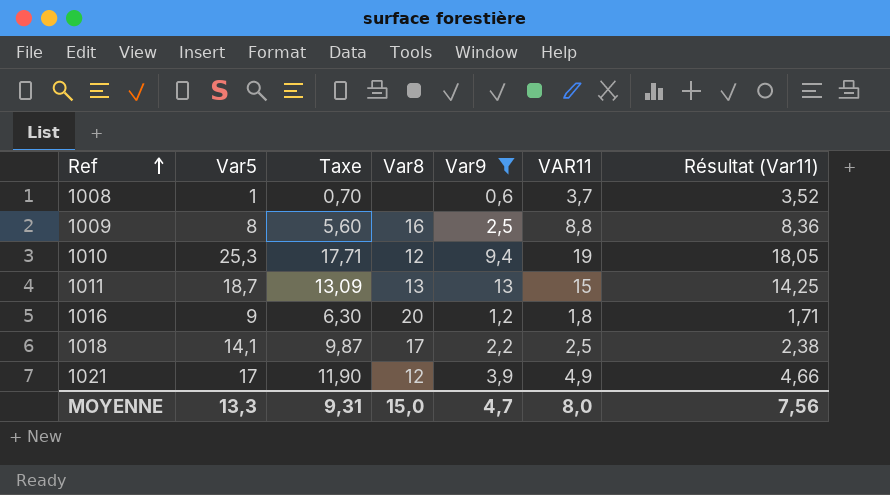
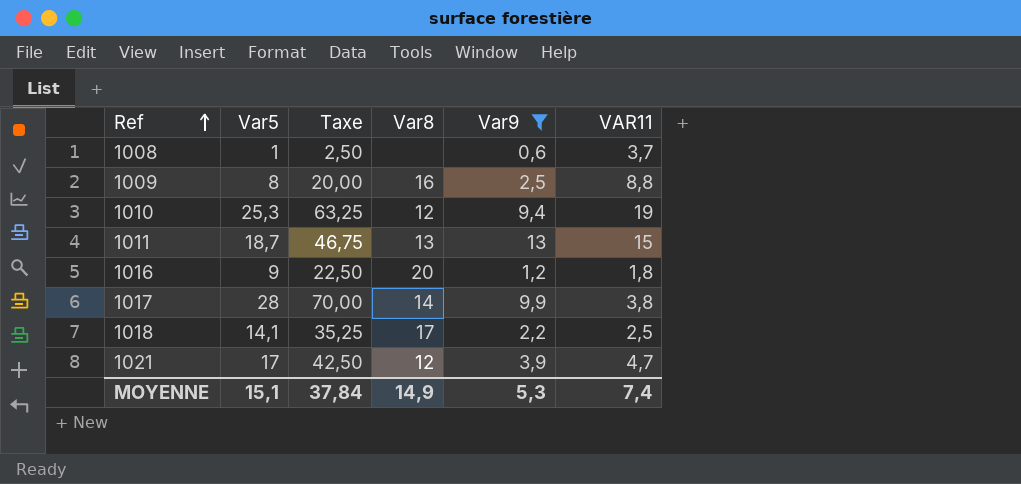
column Résultat (Var11) | formula: [VAR11] * 0,95 -> none
column Taxe | formula: [Var5] * 0,7 -> [Var5] * 2,5
row 1017: none -> 28 | 70,00 | 14 | 9,9 | 3,8
1021 | VAR11: 4,9 -> 4,7
MOYENNE | Var5: 13,3 -> 15,1
MOYENNE | Taxe: 9,31 -> 37,84
MOYENNE | Var8: 15,0 -> 14,9
MOYENNE | Var9: 4,7 -> 5,3
MOYENNE | VAR11: 8,0 -> 7,4

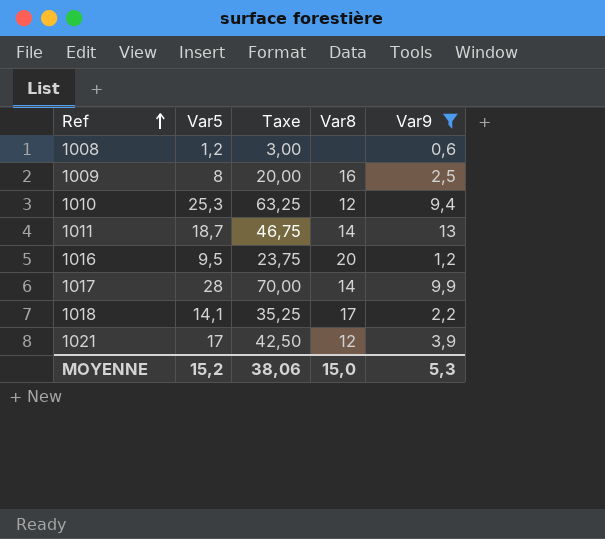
column VAR11 | position: 6 -> none
1008 | Var5: 1 -> 1,2
1008 | Taxe: 2,50 -> 3,00
1011 | Var8: 13 -> 14
1016 | Var5: 9 -> 9,5
1016 | Taxe: 22,50 -> 23,75
MOYENNE | Var5: 15,1 -> 15,2
MOYENNE | Taxe: 37,84 -> 38,06
MOYENNE | Var8: 14,9 -> 15,0

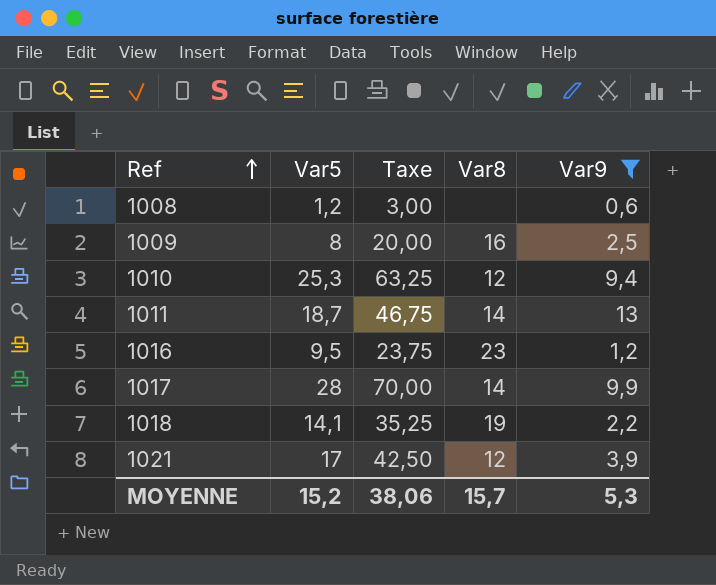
1016 | Var8: 20 -> 23
1018 | Var8: 17 -> 19
MOYENNE | Var8: 15,0 -> 15,7

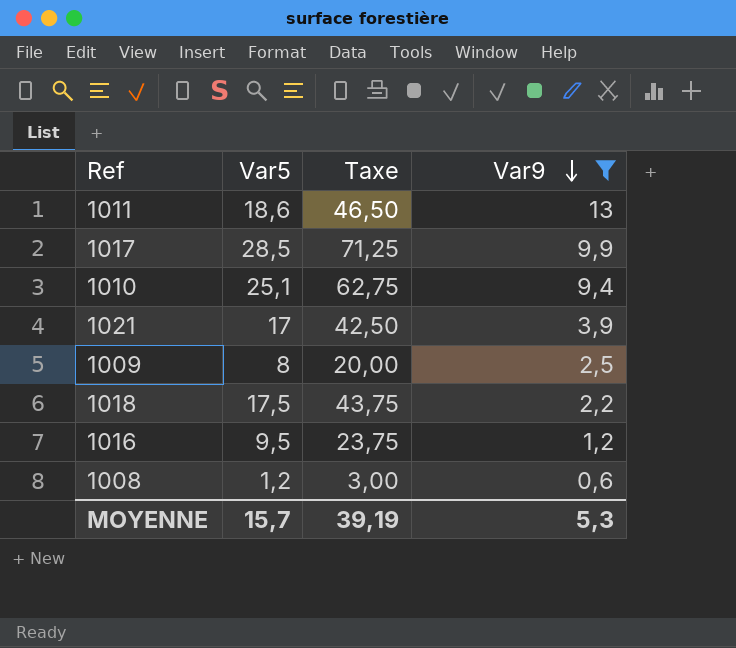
row order: Ref ascending -> Var9 descending
column Var8 | position: 4 -> none
1011 | Var5: 18,7 -> 18,6
1011 | Taxe: 46,75 -> 46,50
1017 | Var5: 28 -> 28,5
1017 | Taxe: 70,00 -> 71,25
1010 | Var5: 25,3 -> 25,1
1010 | Taxe: 63,25 -> 62,75
1018 | Var5: 14,1 -> 17,5
1018 | Taxe: 35,25 -> 43,75
MOYENNE | Var5: 15,2 -> 15,7
MOYENNE | Taxe: 38,06 -> 39,19

